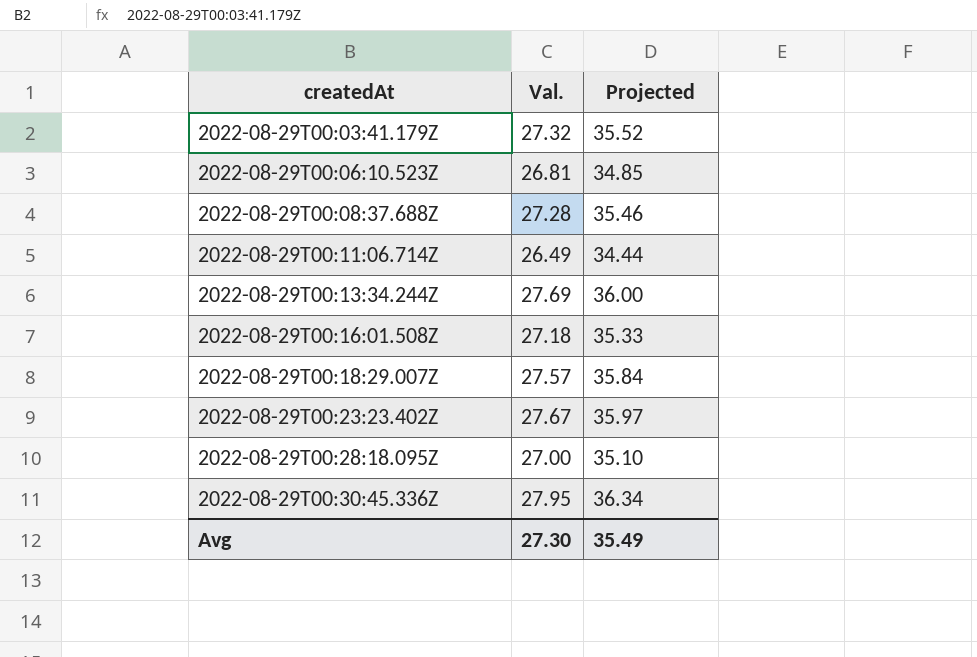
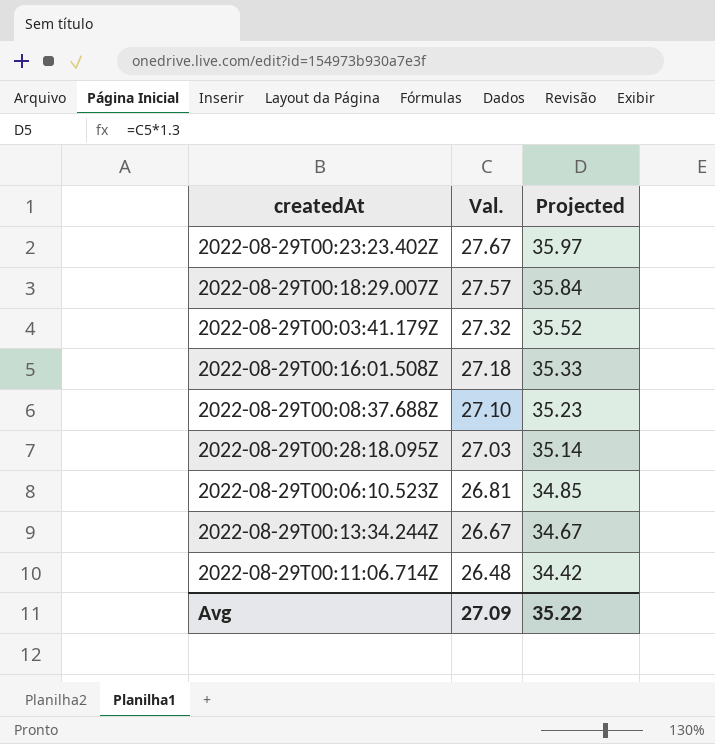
row order: createdAt ascending -> Val. descending
row 2022-08-29T00:30:45.336Z: 27.95 | 36.34 -> none
2022-08-29T00:08:37.688Z | Val.: 27.28 -> 27.10
2022-08-29T00:08:37.688Z | Projected: 35.46 -> 35.23
2022-08-29T00:28:18.095Z | Val.: 27.00 -> 27.03
2022-08-29T00:28:18.095Z | Projected: 35.10 -> 35.14
2022-08-29T00:13:34.244Z | Val.: 27.69 -> 26.67
2022-08-29T00:13:34.244Z | Projected: 36.00 -> 34.67
2022-08-29T00:11:06.714Z | Val.: 26.49 -> 26.48
2022-08-29T00:11:06.714Z | Projected: 34.44 -> 34.42
Avg | Val.: 27.30 -> 27.09
Avg | Projected: 35.49 -> 35.22

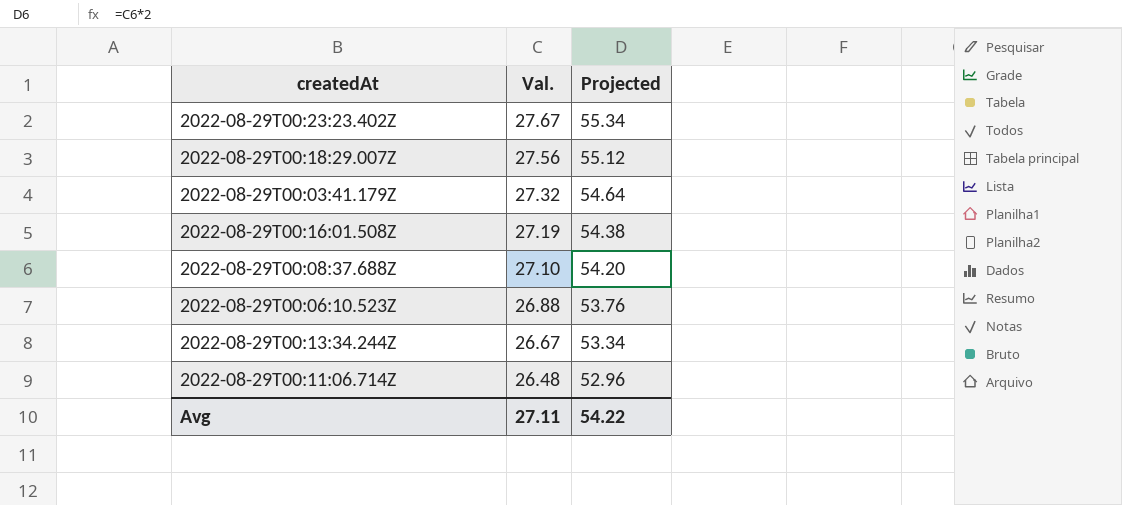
column Projected | formula: [Val.] * 1.3 -> [Val.] * 2
row 2022-08-29T00:28:18.095Z: 27.03 | 35.14 -> none
2022-08-29T00:18:29.007Z | Val.: 27.57 -> 27.56
2022-08-29T00:16:01.508Z | Val.: 27.18 -> 27.19
2022-08-29T00:06:10.523Z | Val.: 26.81 -> 26.88
Avg | Val.: 27.09 -> 27.11
Avg | Projected: 35.22 -> 54.22

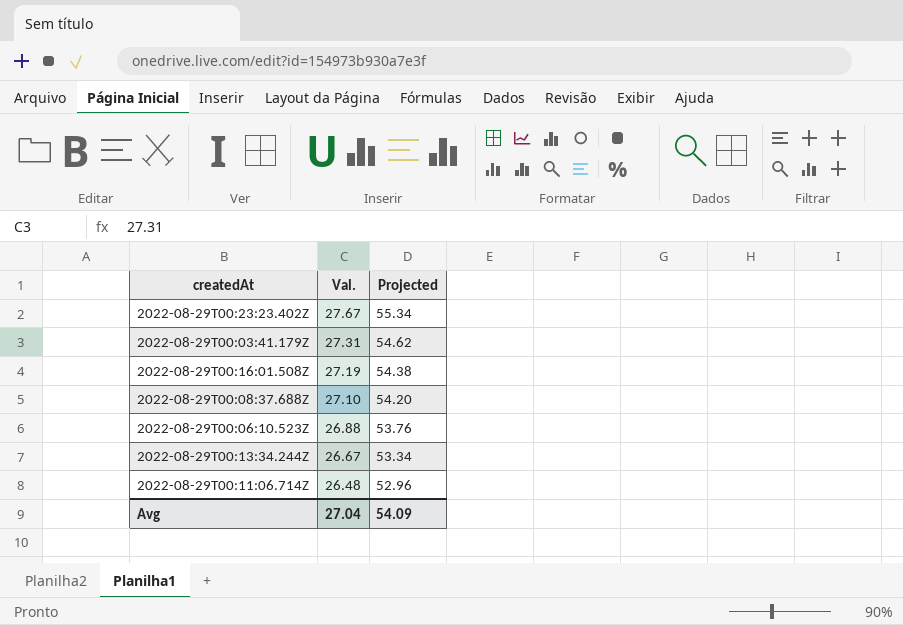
row 2022-08-29T00:18:29.007Z: 27.56 | 55.12 -> none
2022-08-29T00:03:41.179Z | Val.: 27.32 -> 27.31
2022-08-29T00:03:41.179Z | Projected: 54.64 -> 54.62
Avg | Val.: 27.11 -> 27.04
Avg | Projected: 54.22 -> 54.09

